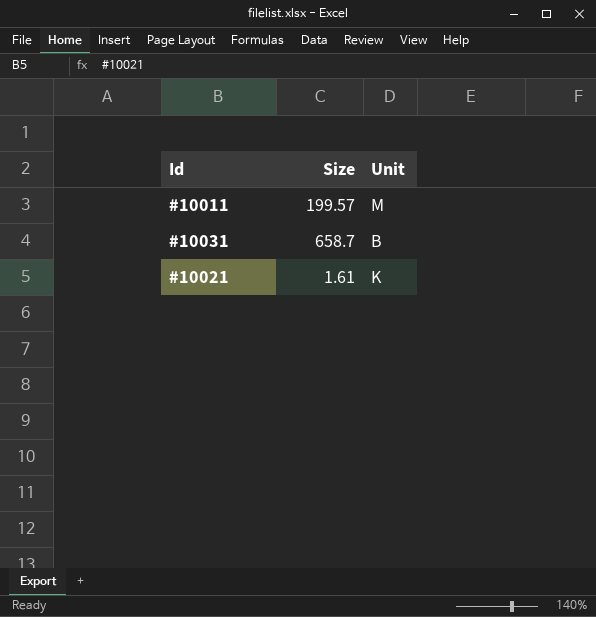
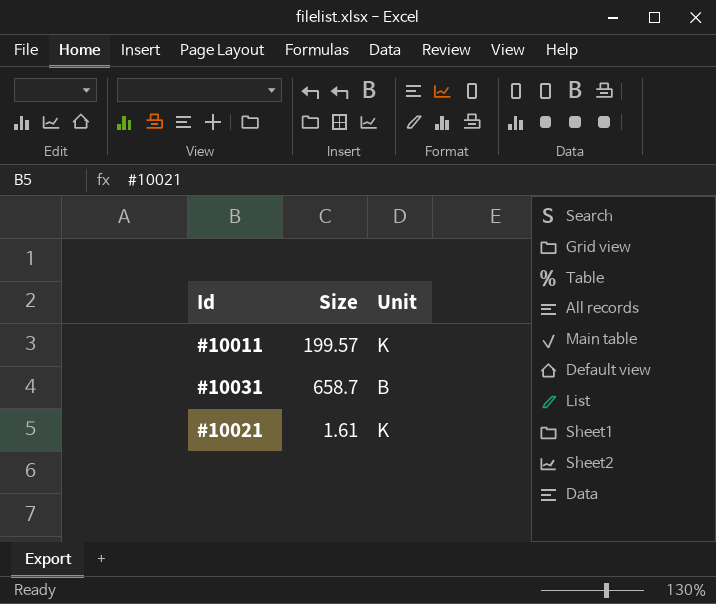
#10011 | Unit: M -> K

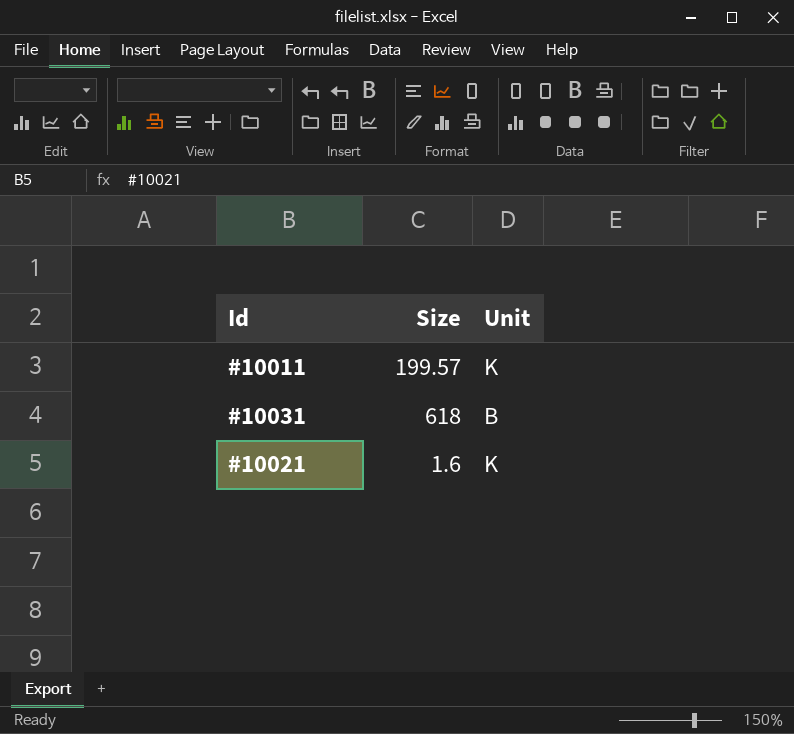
#10031 | Size: 658.7 -> 618
#10021 | Size: 1.61 -> 1.6

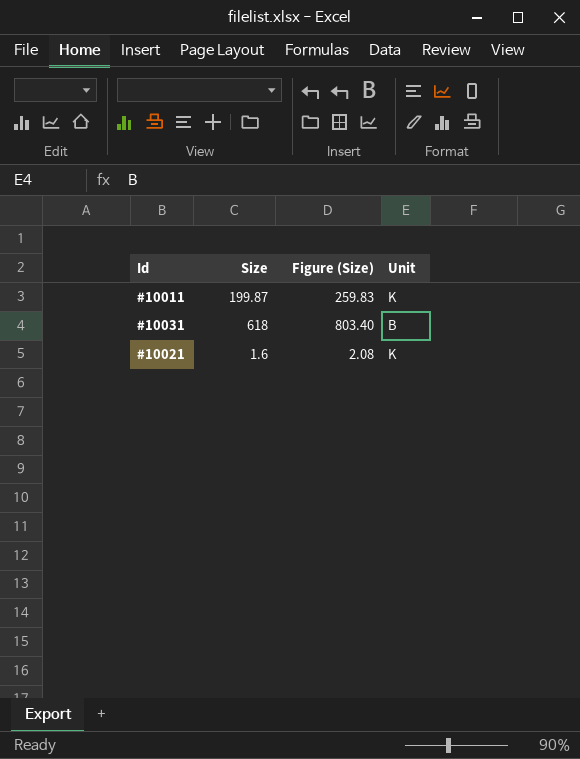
column Figure (Size) | formula: none -> [Size] * 1.3
#10011 | Size: 199.57 -> 199.87

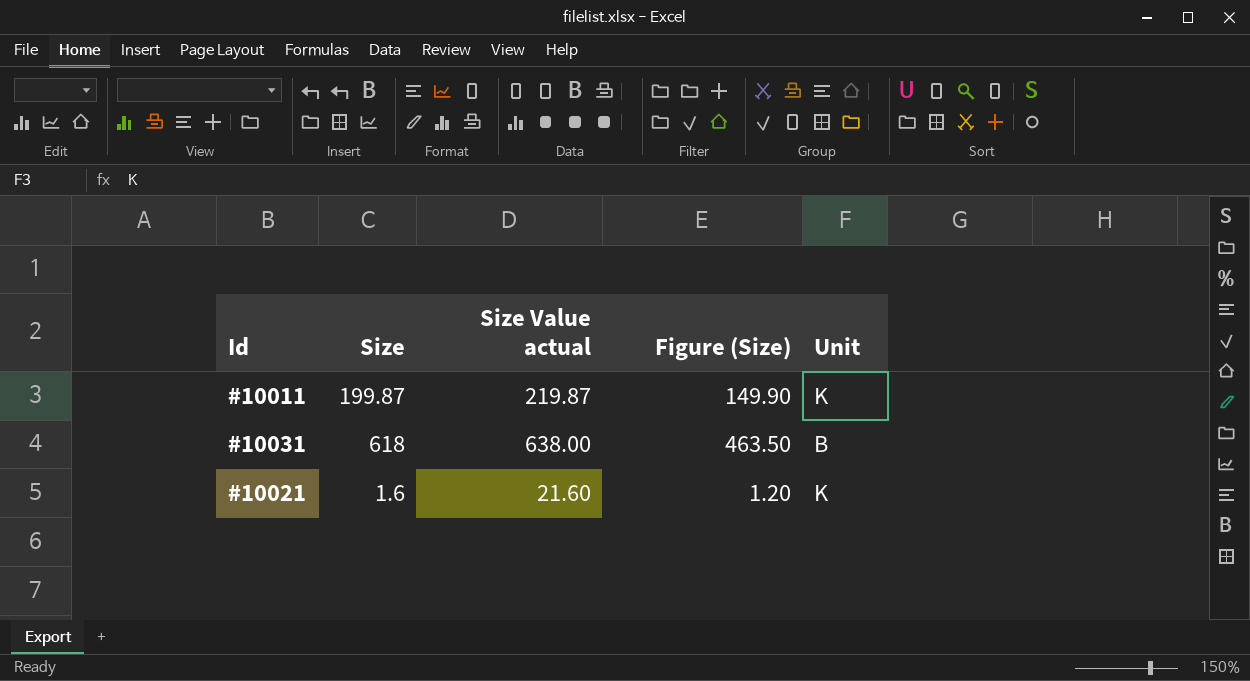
column Size Value actual | formula: none -> [Size] + 20
column Figure (Size) | formula: [Size] * 1.3 -> [Size] * 0.75

